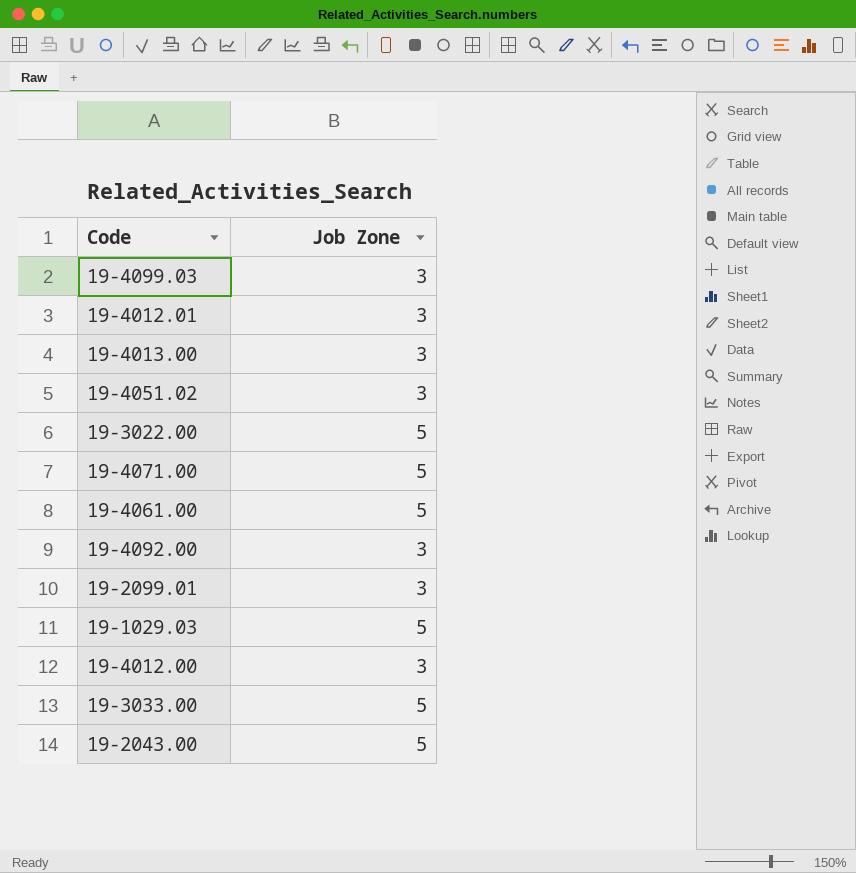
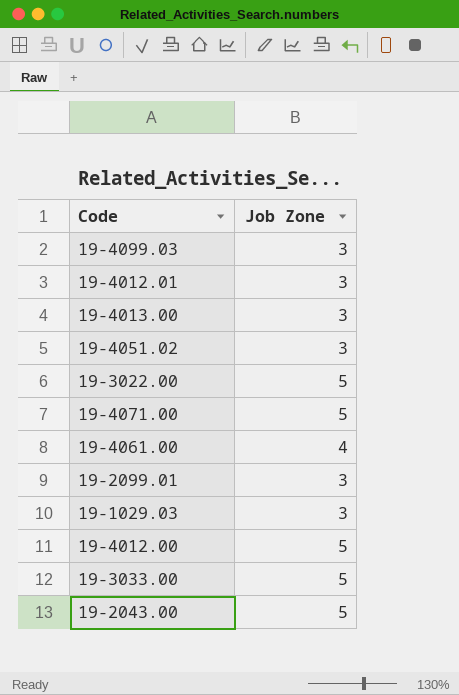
row 19-4092.00: 3 -> none
19-4061.00 | Job Zone: 5 -> 4
19-1029.03 | Job Zone: 5 -> 3
19-4012.00 | Job Zone: 3 -> 5

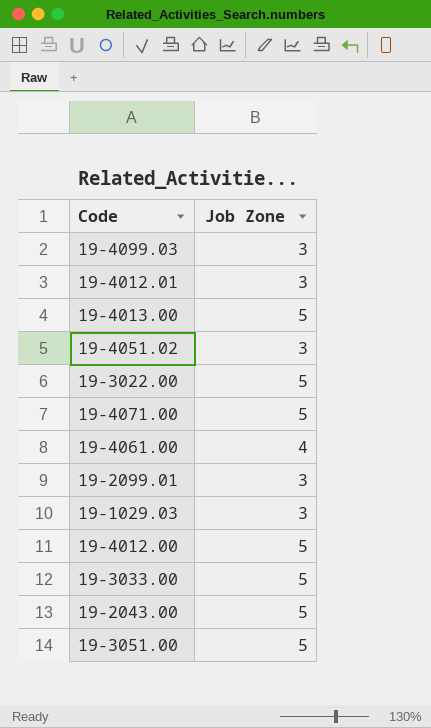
19-4013.00 | Job Zone: 3 -> 5
row 19-3051.00: none -> 5

